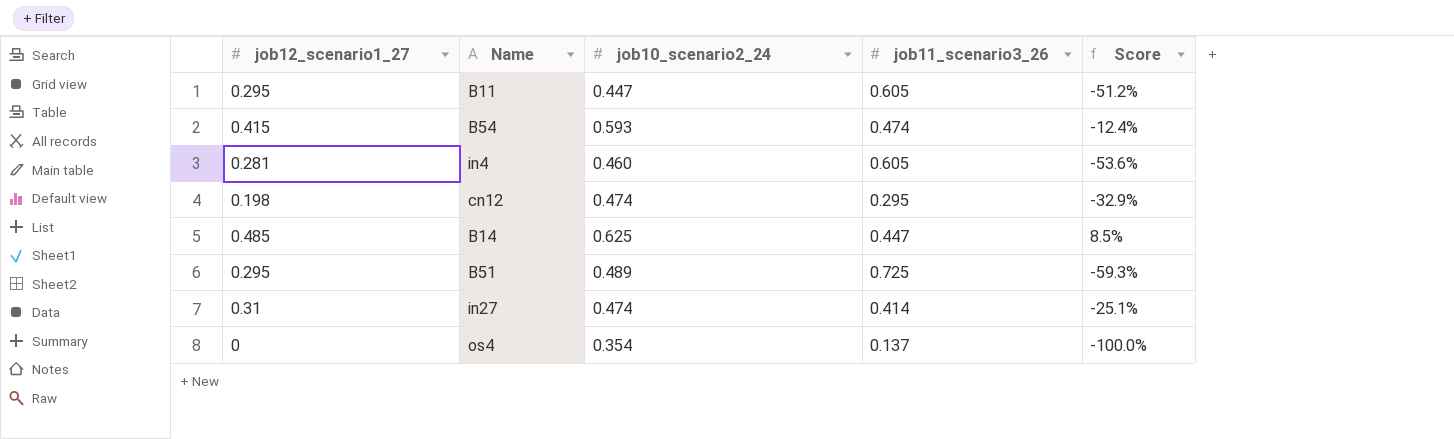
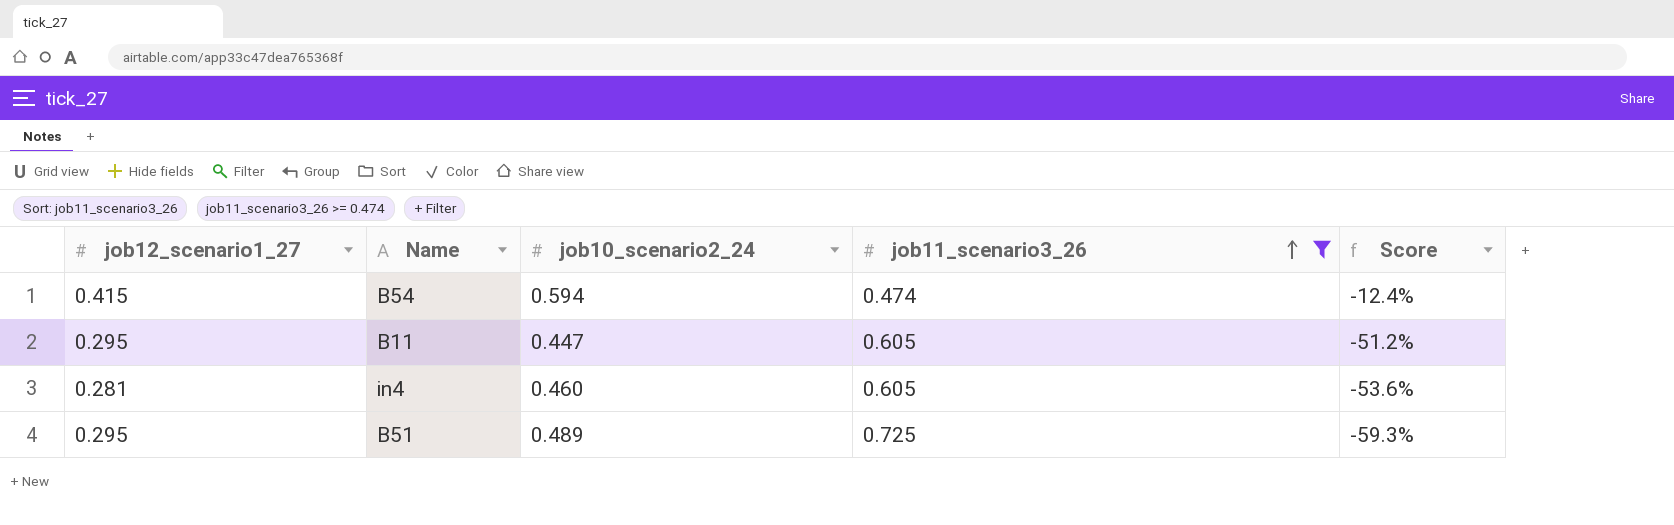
filter: none -> job11_scenario3_26 >= 0.474
row order: none -> job11_scenario3_26 ascending
B54 | job10_scenario2_24: 0.593 -> 0.594

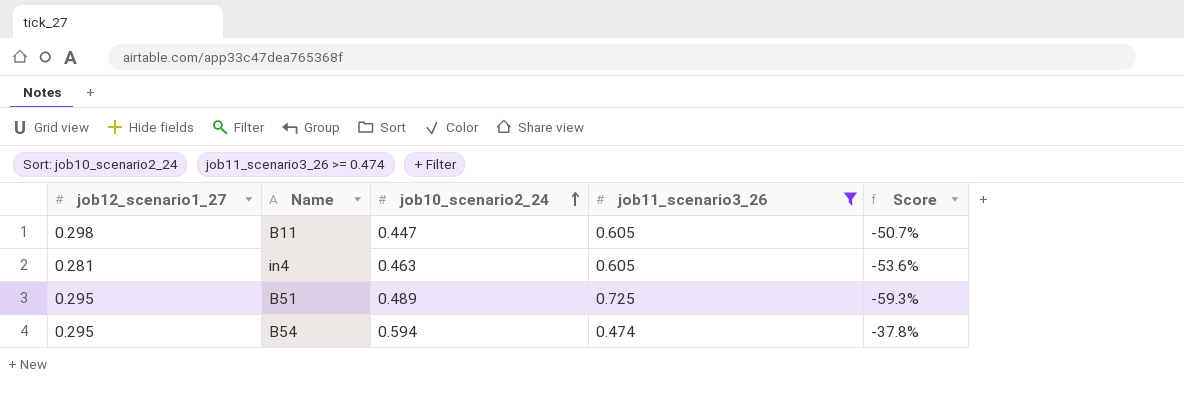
row order: job11_scenario3_26 ascending -> job10_scenario2_24 ascending
B11 | job12_scenario1_27: 0.295 -> 0.298
B11 | Score: -51.2% -> -50.7%
in4 | job10_scenario2_24: 0.460 -> 0.463
B54 | job12_scenario1_27: 0.415 -> 0.295
B54 | Score: -12.4% -> -37.8%

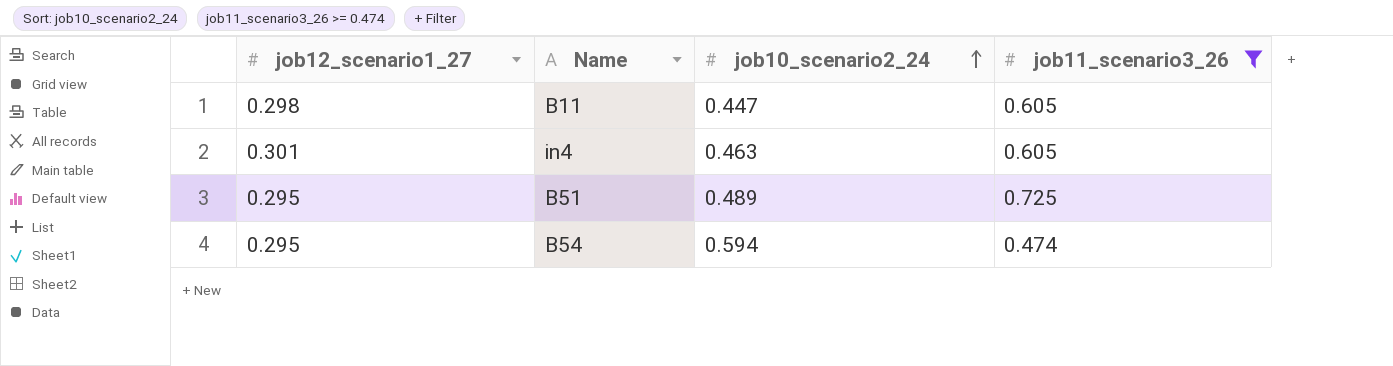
column Score | formula: ([job12_scenario1_27] - [job11_scenario3_26]) / [job11_scenario3_26] -> none
in4 | job12_scenario1_27: 0.281 -> 0.301

